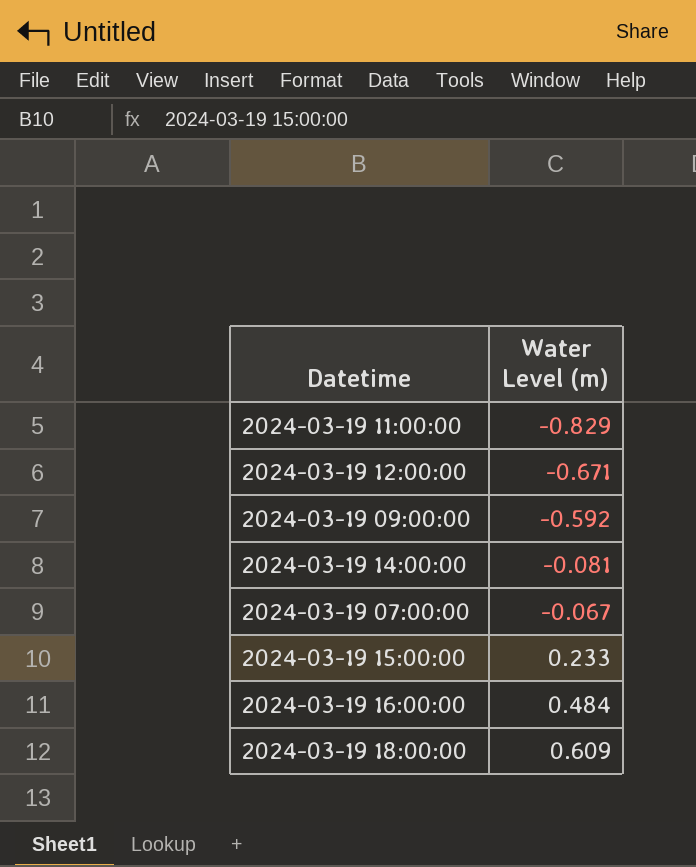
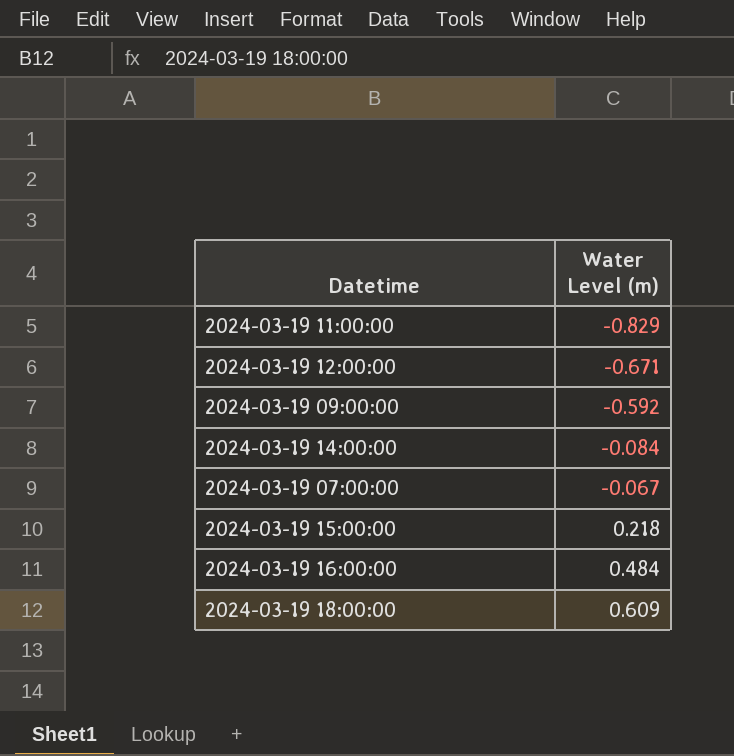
2024-03-19 14:00:00 | Water Level (m): -0.081 -> -0.084
2024-03-19 15:00:00 | Water Level (m): 0.233 -> 0.218

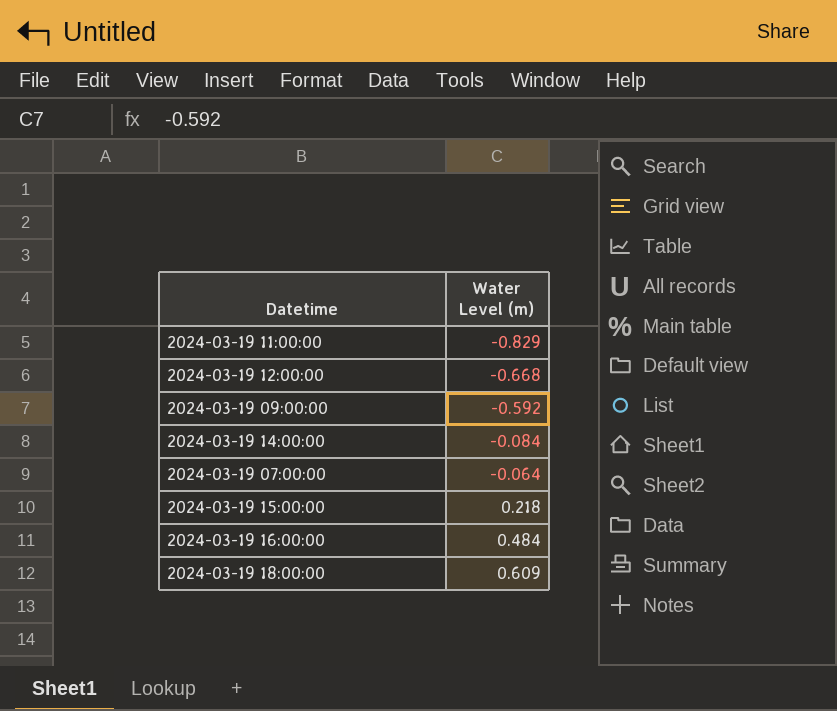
2024-03-19 12:00:00 | Water Level (m): -0.671 -> -0.668
2024-03-19 07:00:00 | Water Level (m): -0.067 -> -0.064

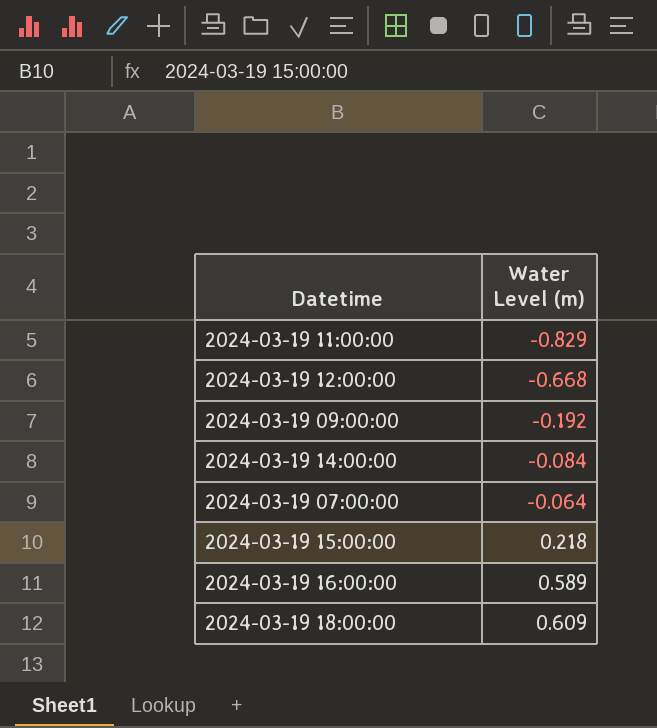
2024-03-19 09:00:00 | Water Level (m): -0.592 -> -0.192
2024-03-19 16:00:00 | Water Level (m): 0.484 -> 0.589

